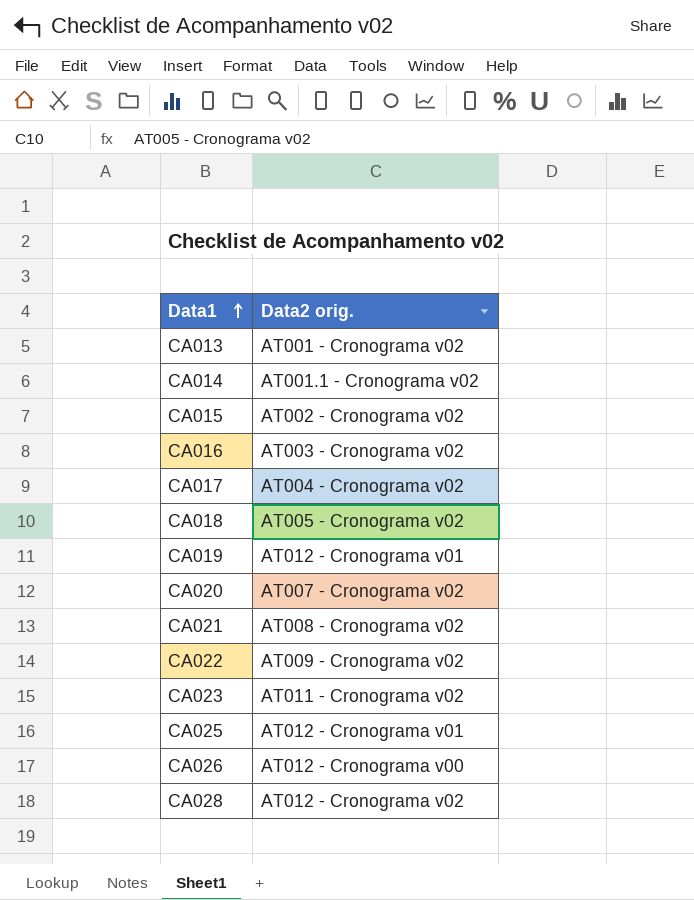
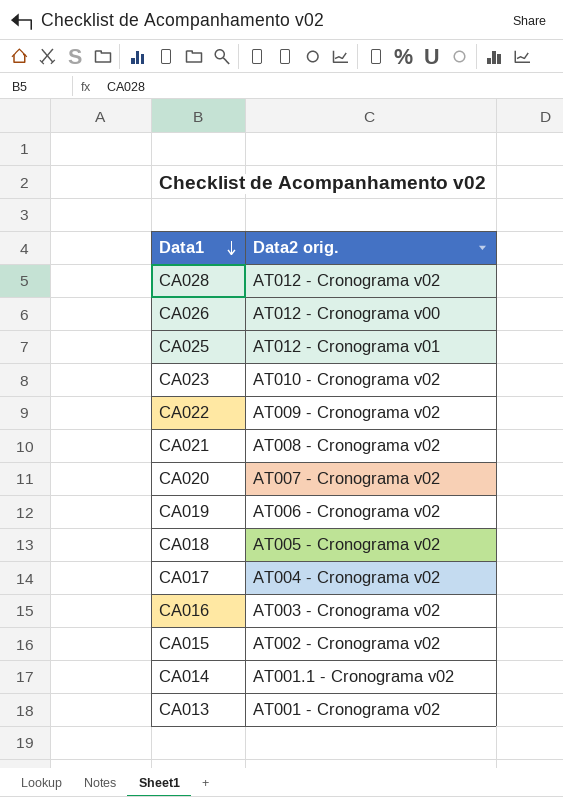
row order: Data1 ascending -> Data1 descending
CA023 | Data2 orig.: AT011 - Cronograma v02 -> AT010 - Cronograma v02
CA019 | Data2 orig.: AT012 - Cronograma v01 -> AT006 - Cronograma v02

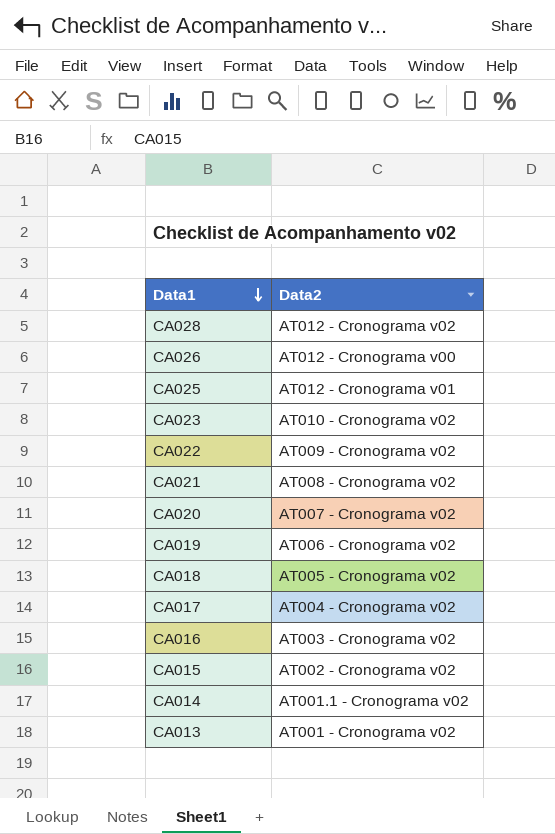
column name: Data2 orig. -> Data2

